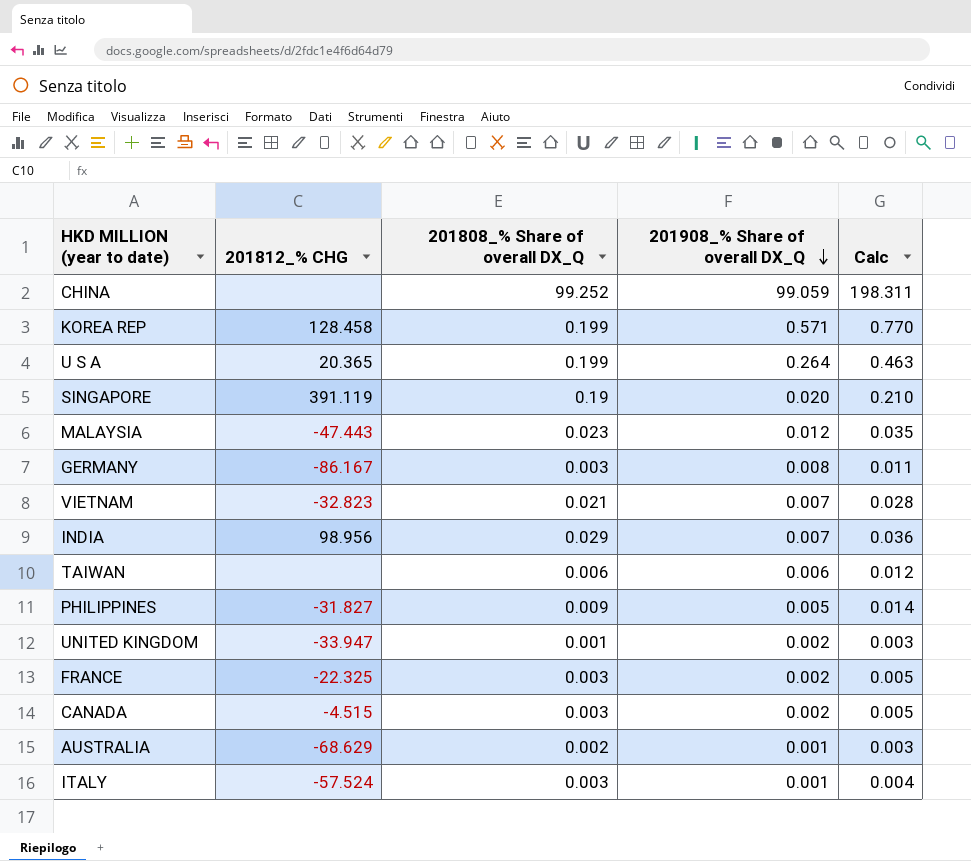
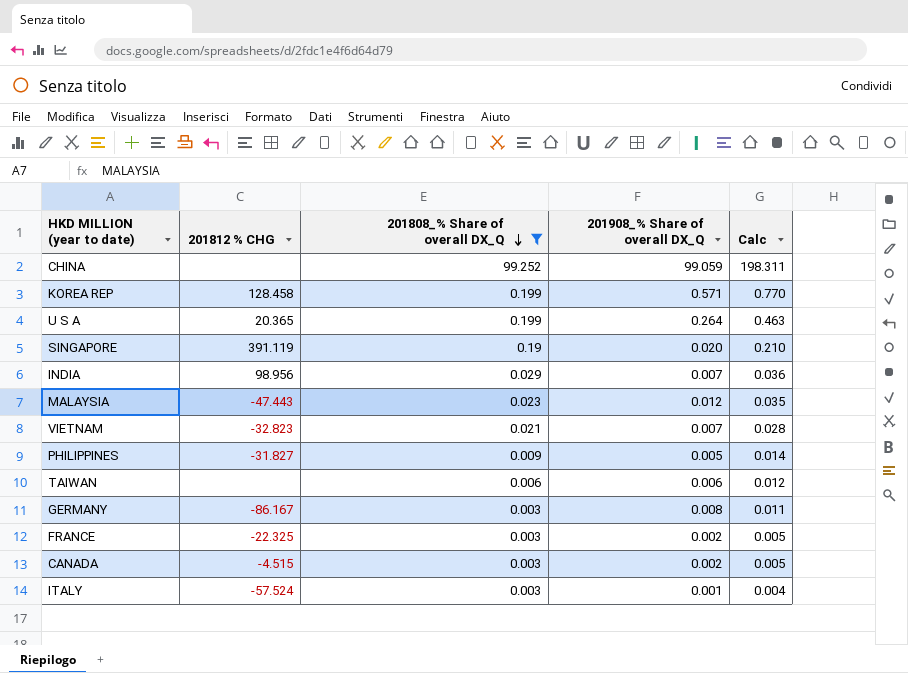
filter: none -> 201808_% Share of overall DX_Q >= 0.003
row order: 201908_% Share of overall DX_Q descending -> 201808_% Share of overall DX_Q descending
column name: 201812_% CHG -> 201812 % CHG

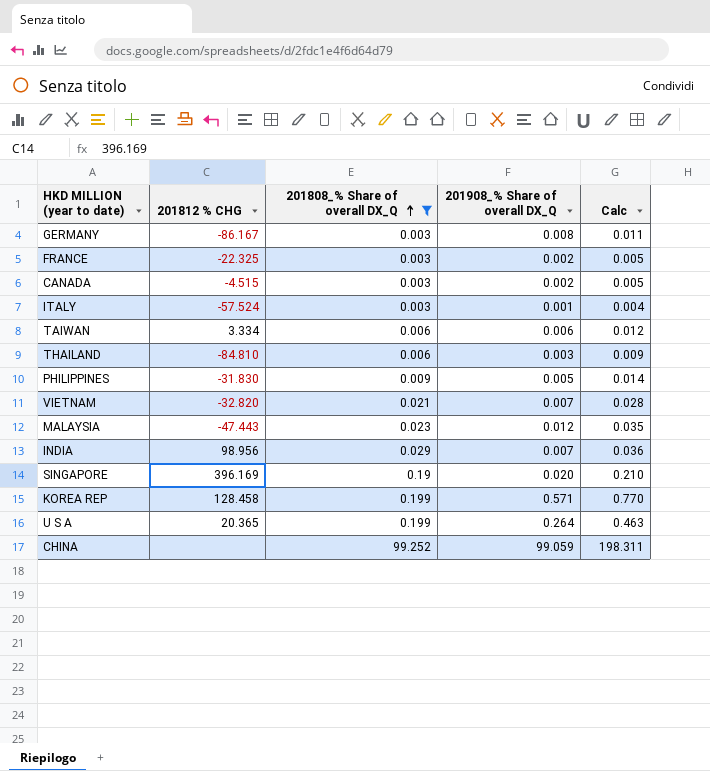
row order: 201808_% Share of overall DX_Q descending -> 201808_% Share of overall DX_Q ascending
TAIWAN | 201812 % CHG: none -> 3.334
row THAILAND: none -> -84.810 | 0.006 | 0.003 | 0.009
PHILIPPINES | 201812 % CHG: -31.827 -> -31.830
VIETNAM | 201812 % CHG: -32.823 -> -32.820
SINGAPORE | 201812 % CHG: 391.119 -> 396.169

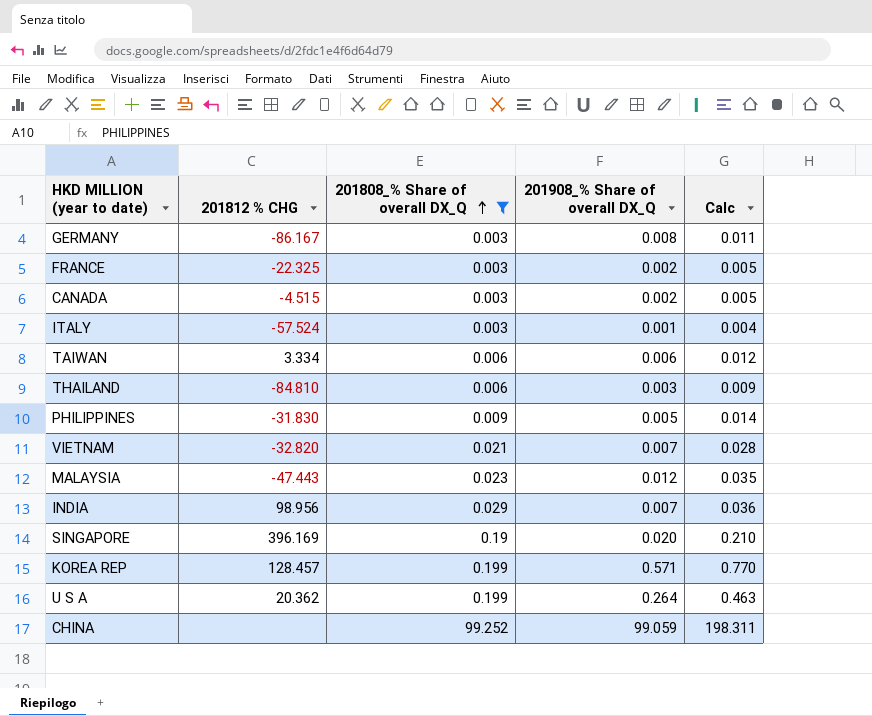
KOREA REP | 201812 % CHG: 128.458 -> 128.457
U S A | 201812 % CHG: 20.365 -> 20.362

